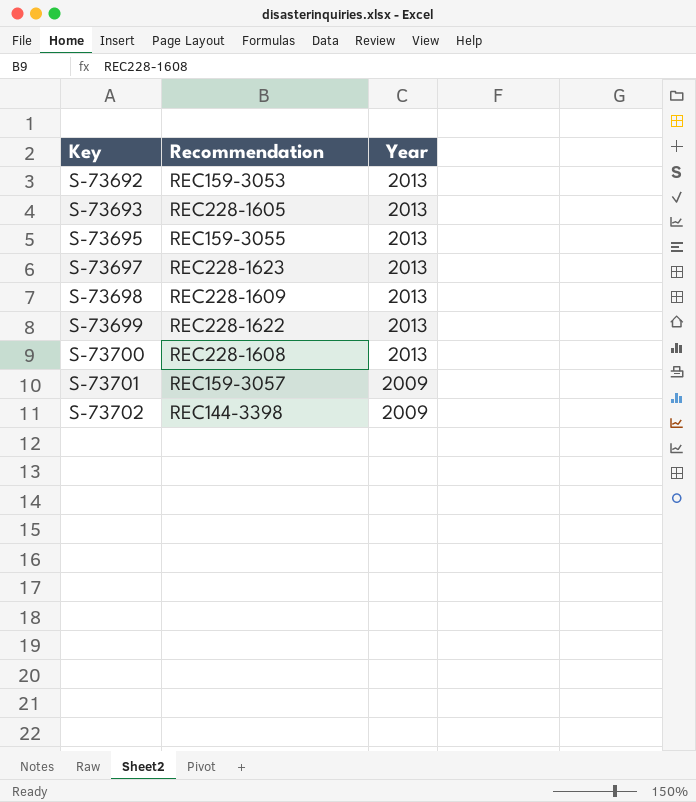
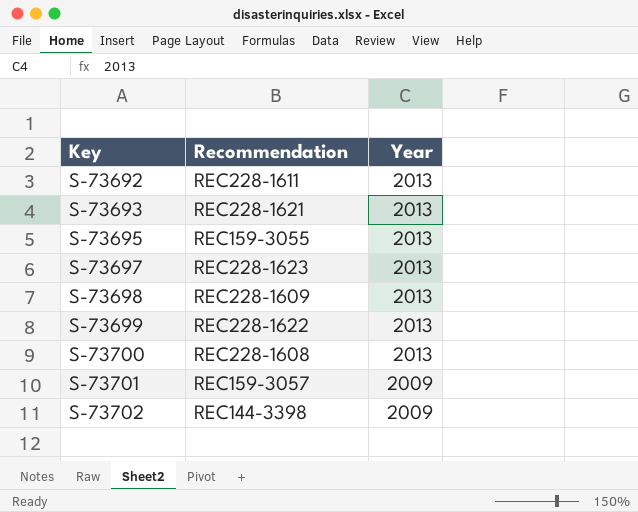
S-73692 | Recommendation: REC159-3053 -> REC228-1611
S-73693 | Recommendation: REC228-1605 -> REC228-1621

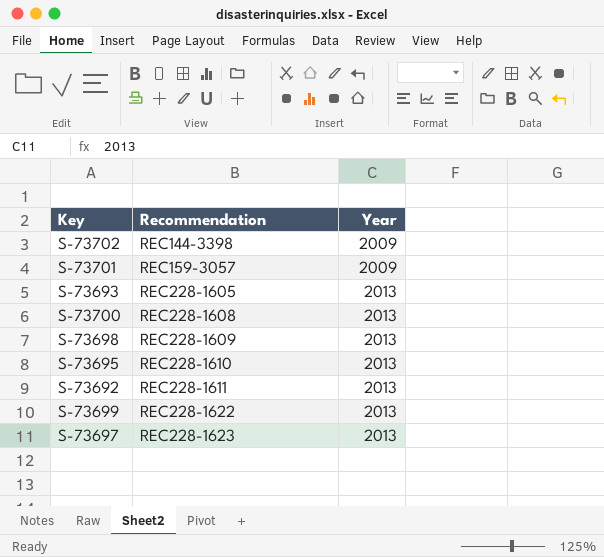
row order: Key ascending -> Recommendation ascending
S-73693 | Recommendation: REC228-1621 -> REC228-1605
S-73695 | Recommendation: REC159-3055 -> REC228-1610

